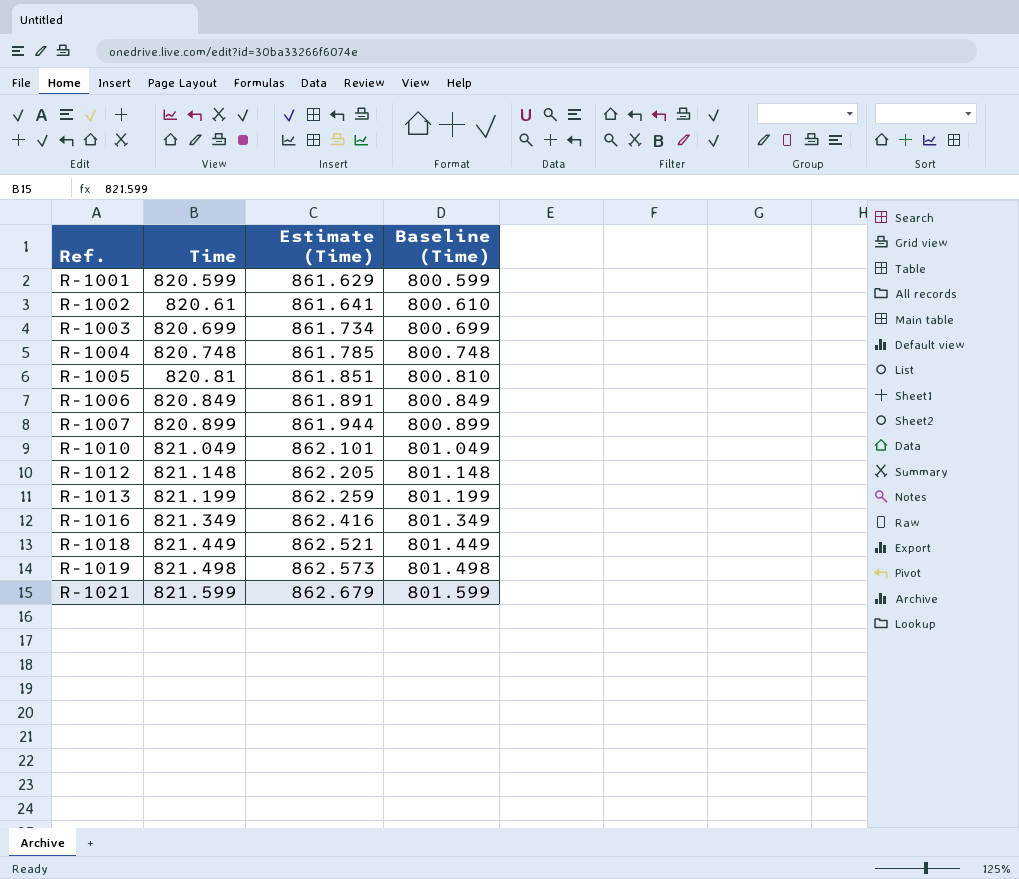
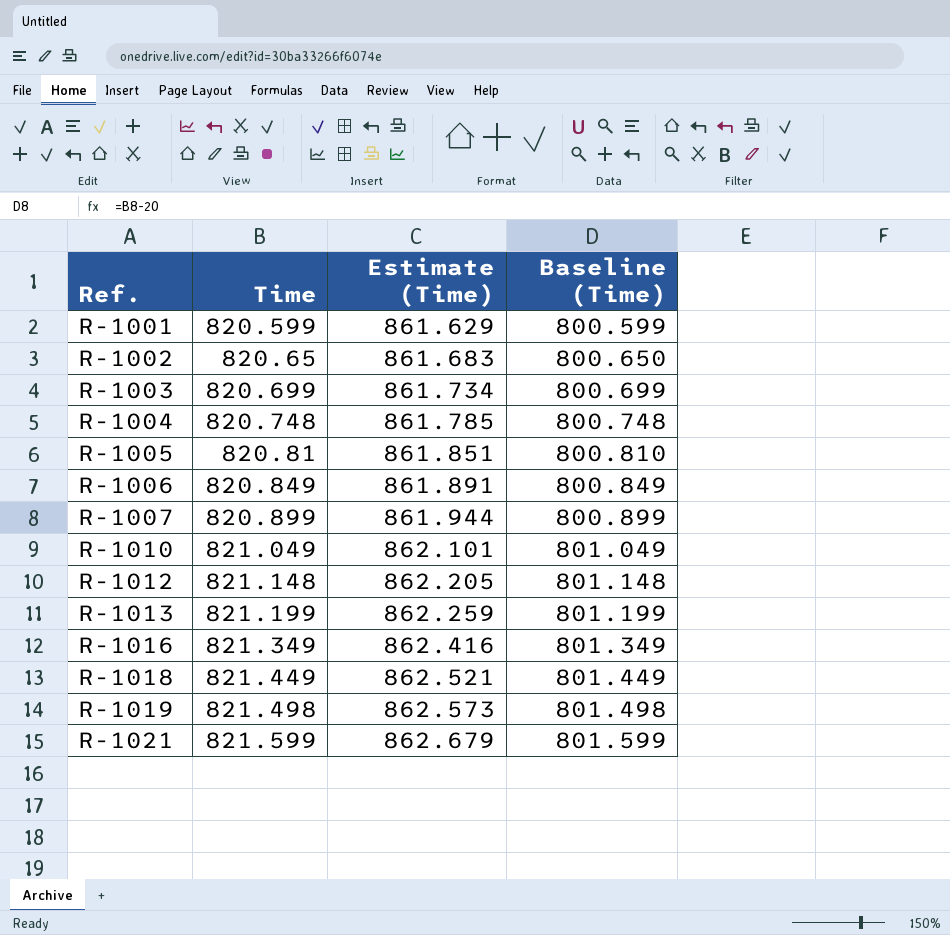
R-1002 | Time: 820.61 -> 820.65
R-1002 | Estimate (Time): 861.641 -> 861.683
R-1002 | Baseline (Time): 800.610 -> 800.650

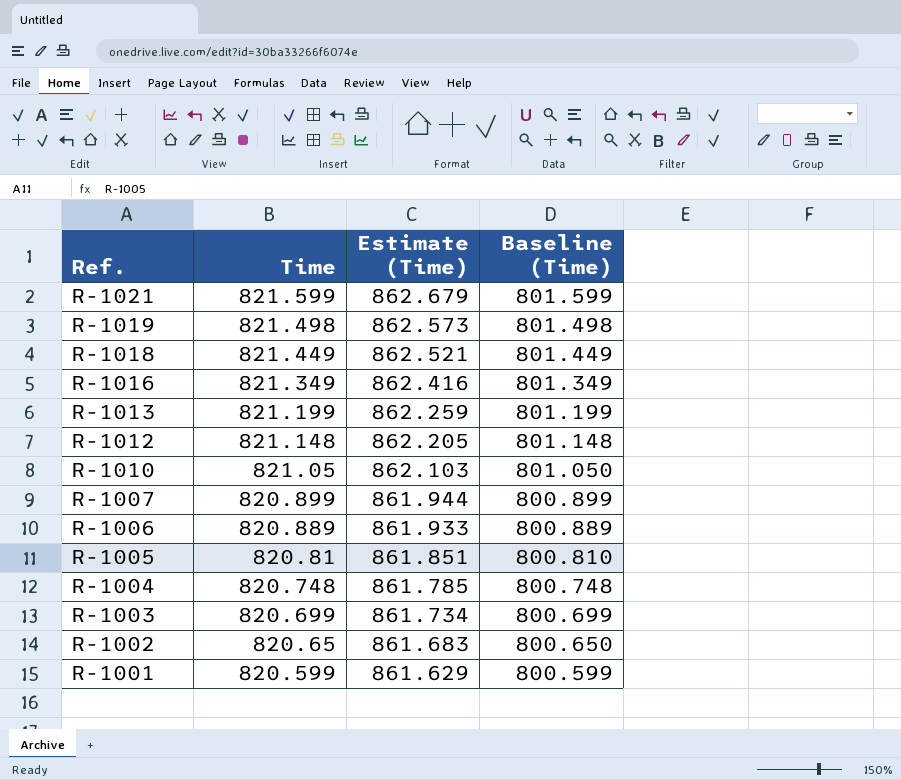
row order: Ref. ascending -> Ref. descending
R-1010 | Time: 821.049 -> 821.05
R-1010 | Estimate (Time): 862.101 -> 862.103
R-1010 | Baseline (Time): 801.049 -> 801.050
R-1006 | Time: 820.849 -> 820.889
R-1006 | Estimate (Time): 861.891 -> 861.933
R-1006 | Baseline (Time): 800.849 -> 800.889

